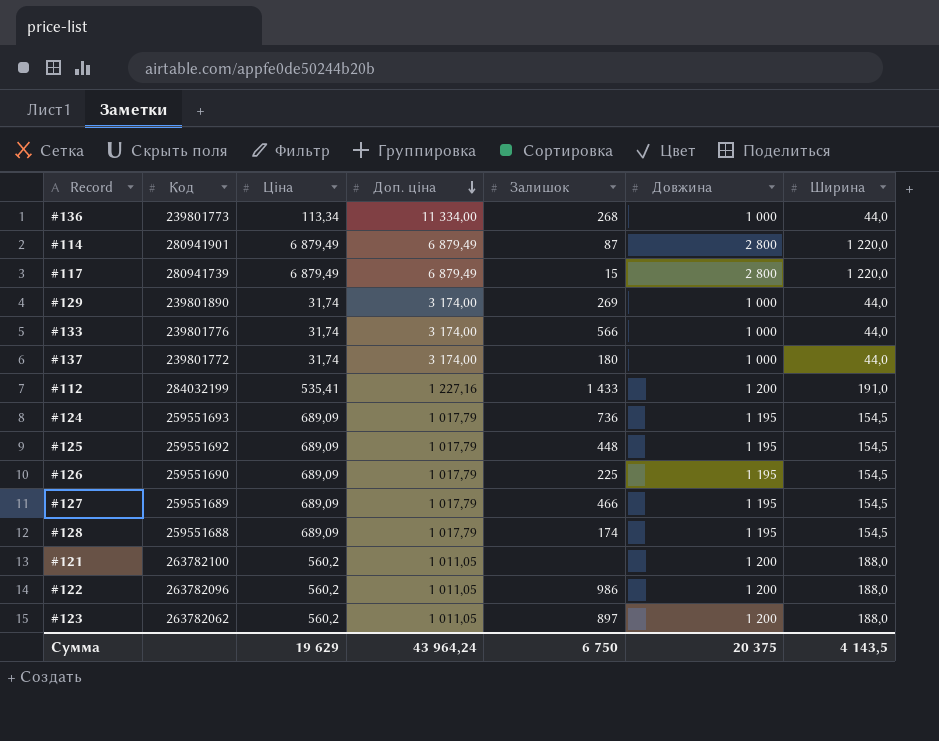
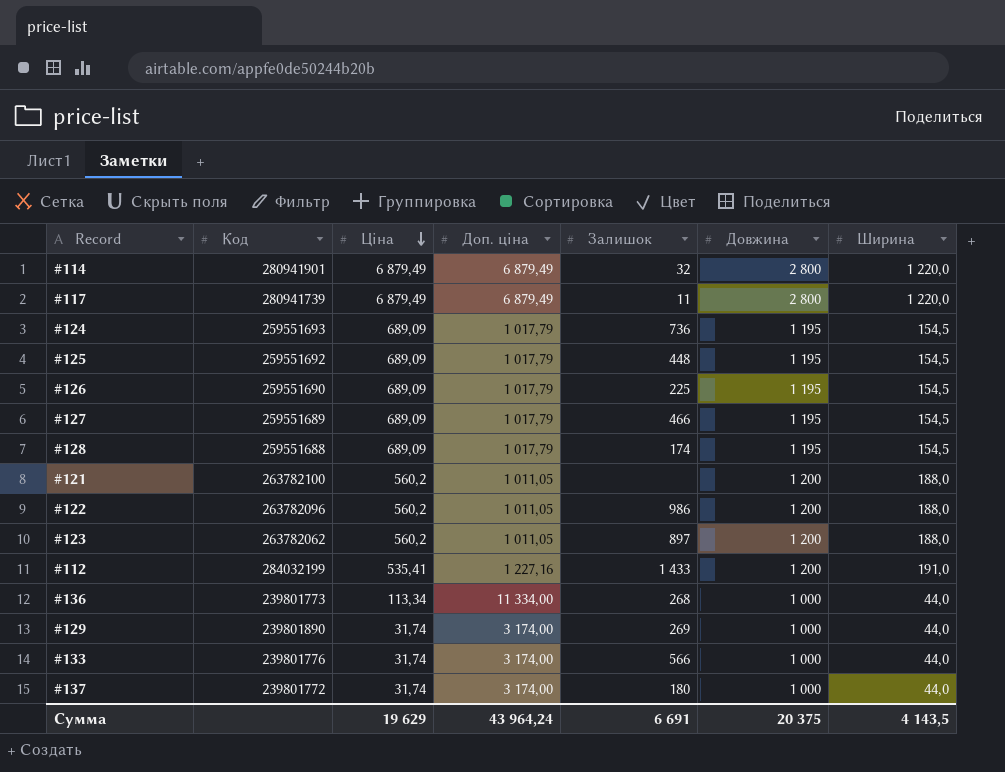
row order: Доп. ціна descending -> Ціна descending
#114 | Залишок: 87 -> 32
#117 | Залишок: 15 -> 11
Сумма | Залишок: 6 750 -> 6 691

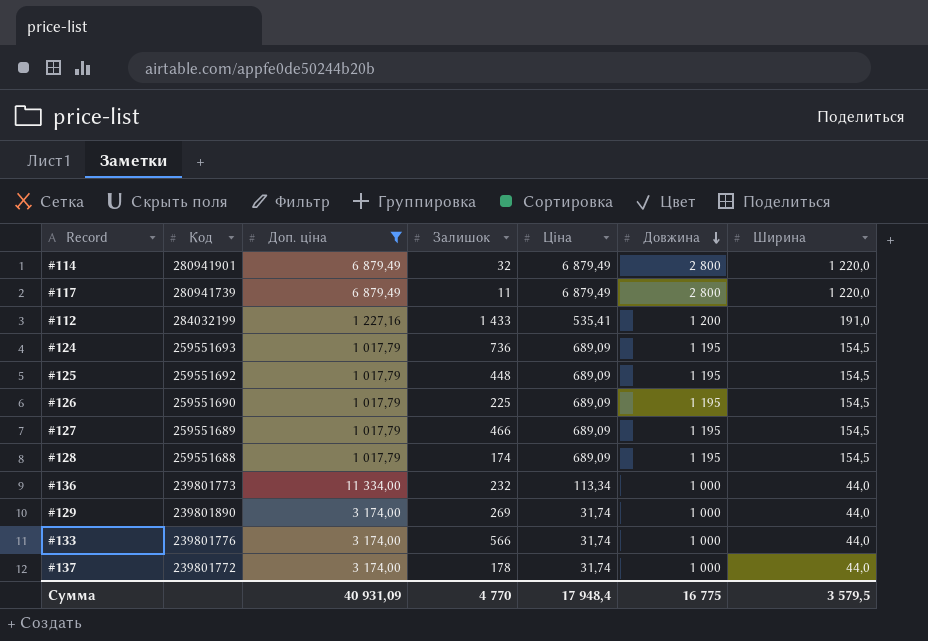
filter: none -> Доп. ціна != 1 011,05
row order: Ціна descending -> Довжина descending
column Ціна | position: 3 -> 5
#136 | Залишок: 268 -> 232
#137 | Залишок: 180 -> 178
Сумма | Доп. ціна: 43 964,24 -> 40 931,09
Сумма | Залишок: 6 691 -> 4 770
Сумма | Ціна: 19 629 -> 17 948,4
Сумма | Довжина: 20 375 -> 16 775
Сумма | Ширина: 4 143,5 -> 3 579,5

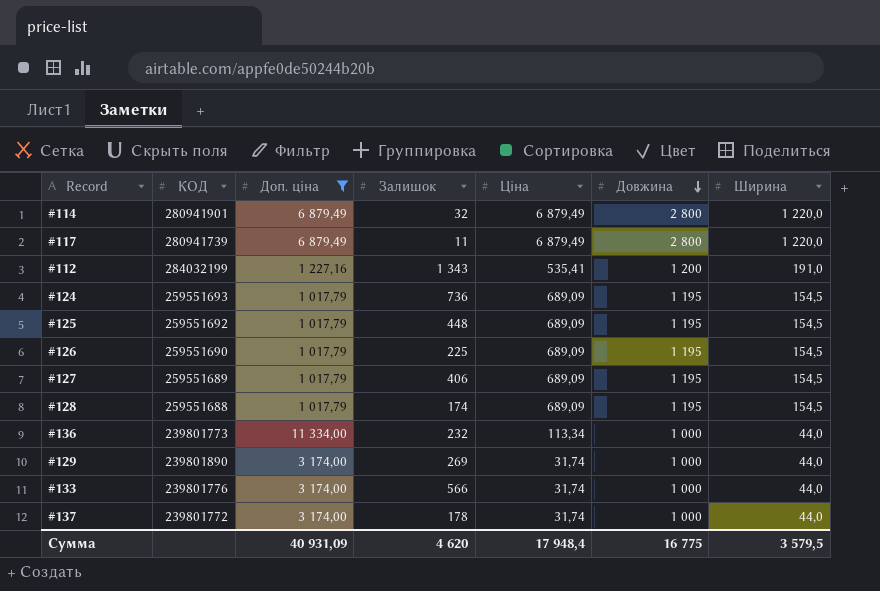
column name: Код -> КОД
#112 | Залишок: 1 433 -> 1 343
#127 | Залишок: 466 -> 406
Сумма | Залишок: 4 770 -> 4 620

